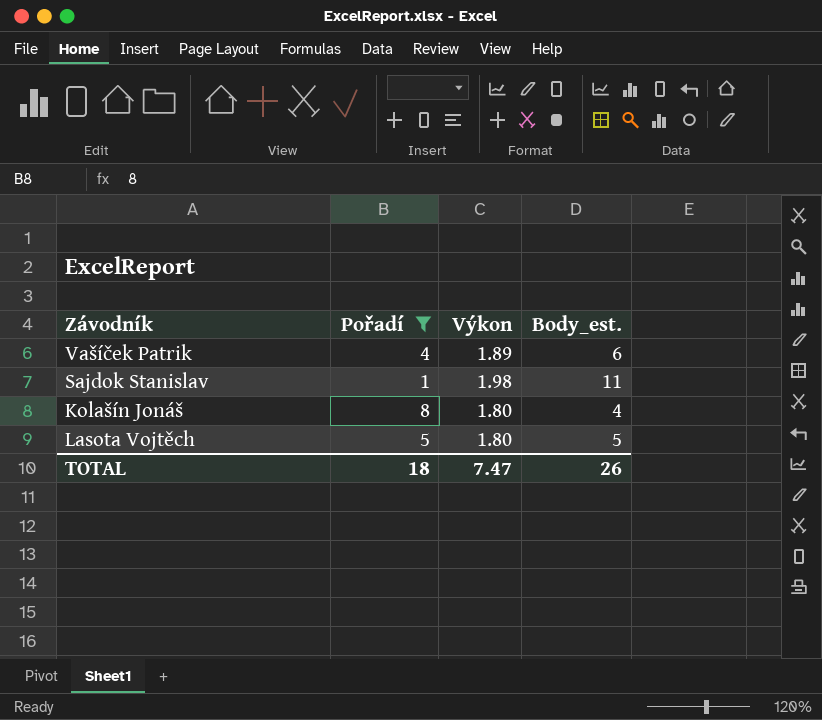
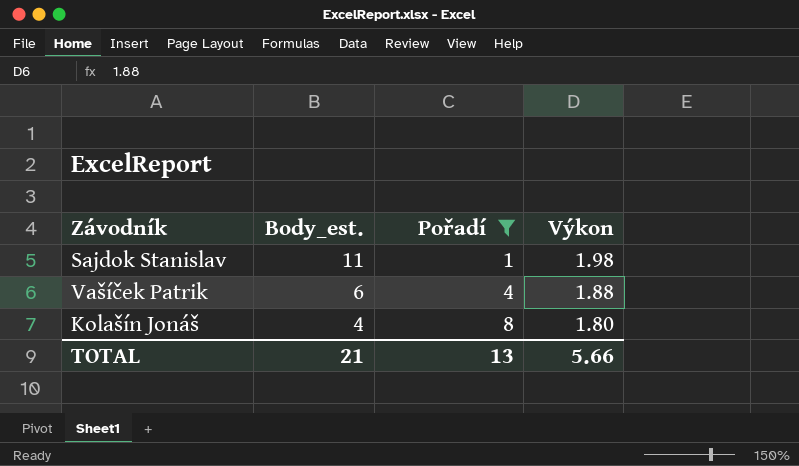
row order: none -> Body_est. descending
column Body_est. | position: 4 -> 2
row Lasota Vojtěch: 5 | 1.80 | 5 -> none
Vašíček Patrik | Výkon: 1.89 -> 1.88
TOTAL | Body_est.: 26 -> 21
TOTAL | Pořadí: 18 -> 13
TOTAL | Výkon: 7.47 -> 5.66

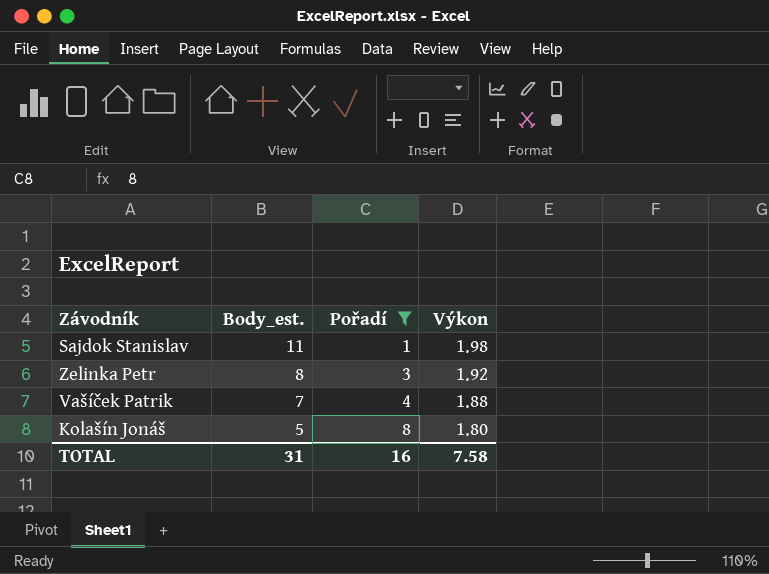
row Zelinka Petr: none -> 8 | 3 | 1.92
Vašíček Patrik | Body_est.: 6 -> 7
Kolašín Jonáš | Body_est.: 4 -> 5
TOTAL | Body_est.: 21 -> 31
TOTAL | Pořadí: 13 -> 16
TOTAL | Výkon: 5.66 -> 7.58

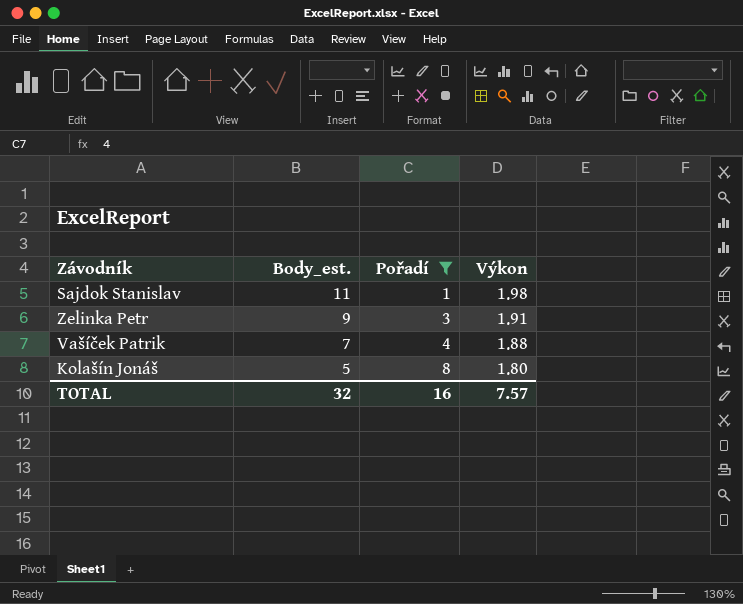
Zelinka Petr | Body_est.: 8 -> 9
Zelinka Petr | Výkon: 1.92 -> 1.91
TOTAL | Body_est.: 31 -> 32
TOTAL | Výkon: 7.58 -> 7.57

